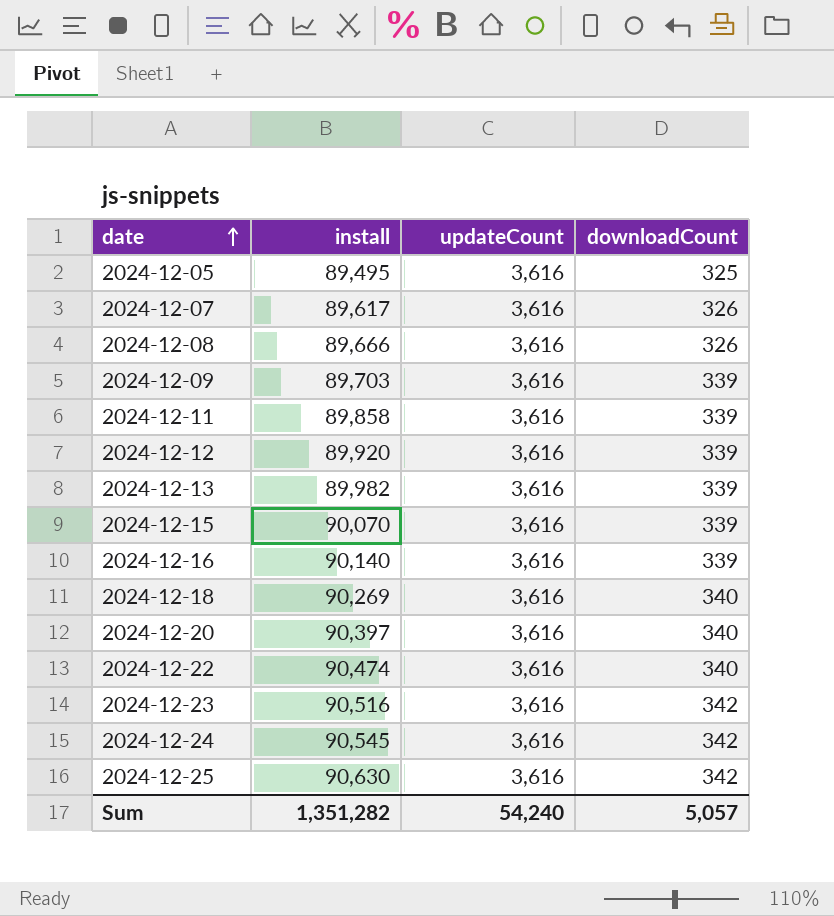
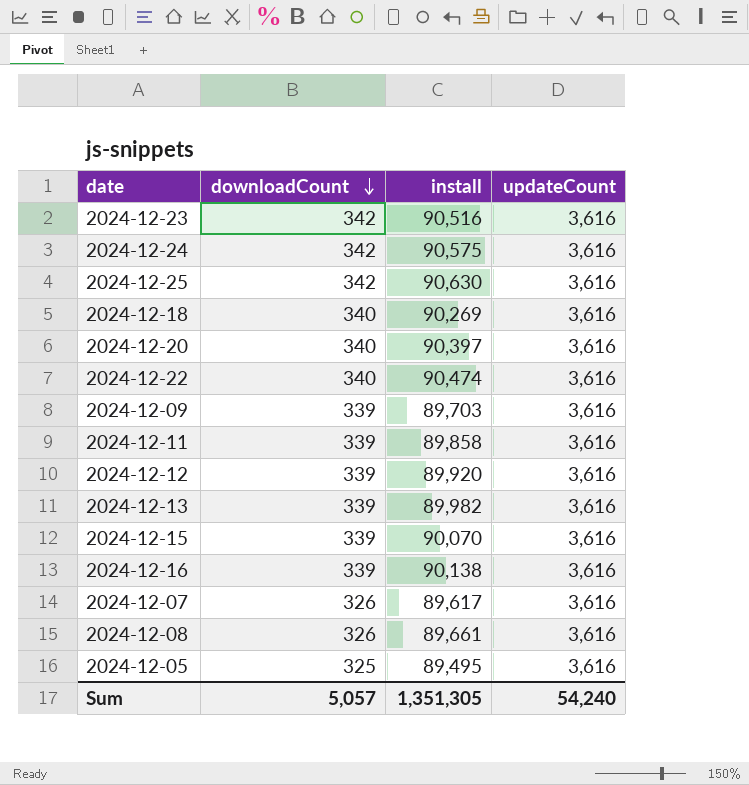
row order: date ascending -> downloadCount descending
column downloadCount | position: 4 -> 2
2024-12-24 | install: 90,545 -> 90,575
2024-12-16 | install: 90,140 -> 90,138
2024-12-08 | install: 89,666 -> 89,661
Sum | install: 1,351,282 -> 1,351,305

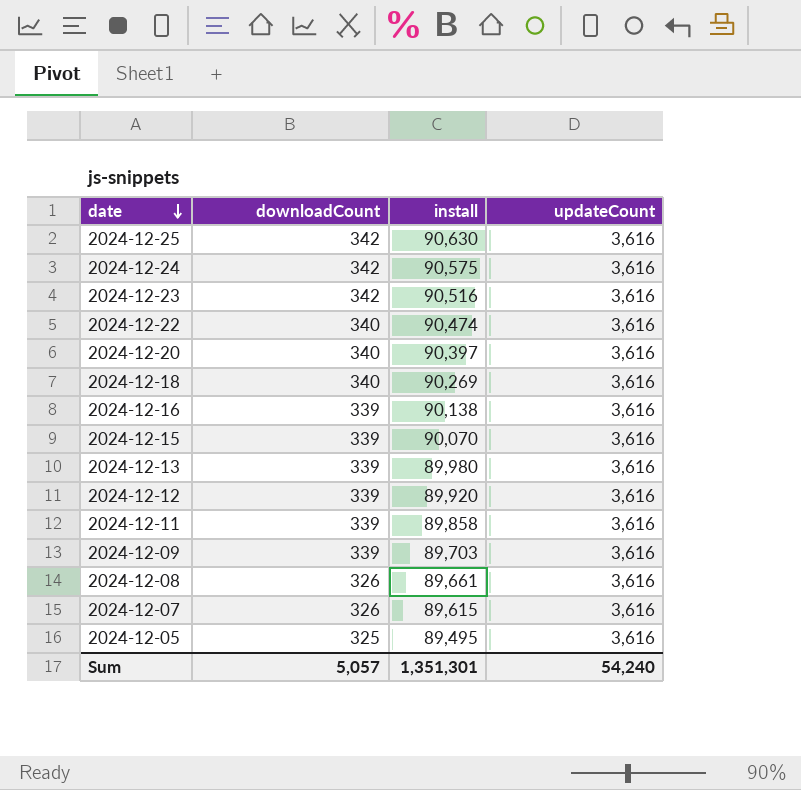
row order: downloadCount descending -> date descending
2024-12-13 | install: 89,982 -> 89,980
2024-12-07 | install: 89,617 -> 89,615
Sum | install: 1,351,305 -> 1,351,301

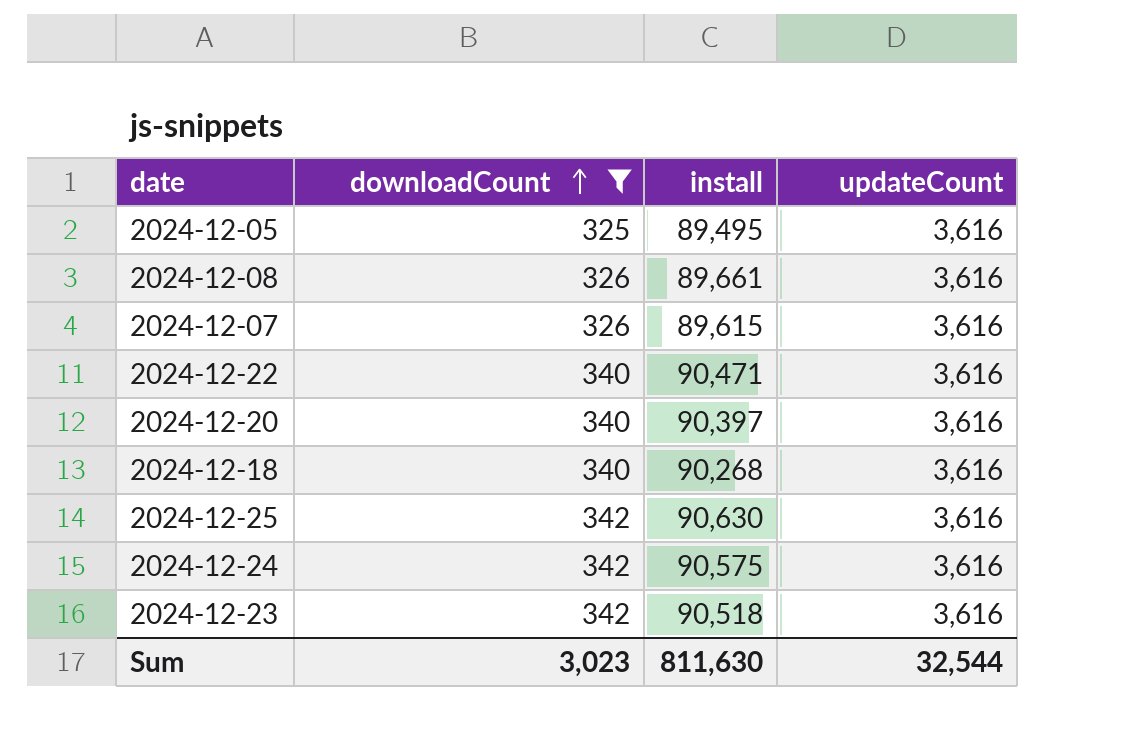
filter: none -> downloadCount != 339
row order: date descending -> downloadCount ascending
2024-12-22 | install: 90,474 -> 90,471
2024-12-18 | install: 90,269 -> 90,268
2024-12-23 | install: 90,516 -> 90,518
Sum | downloadCount: 5,057 -> 3,023
Sum | install: 1,351,301 -> 811,630
Sum | updateCount: 54,240 -> 32,544

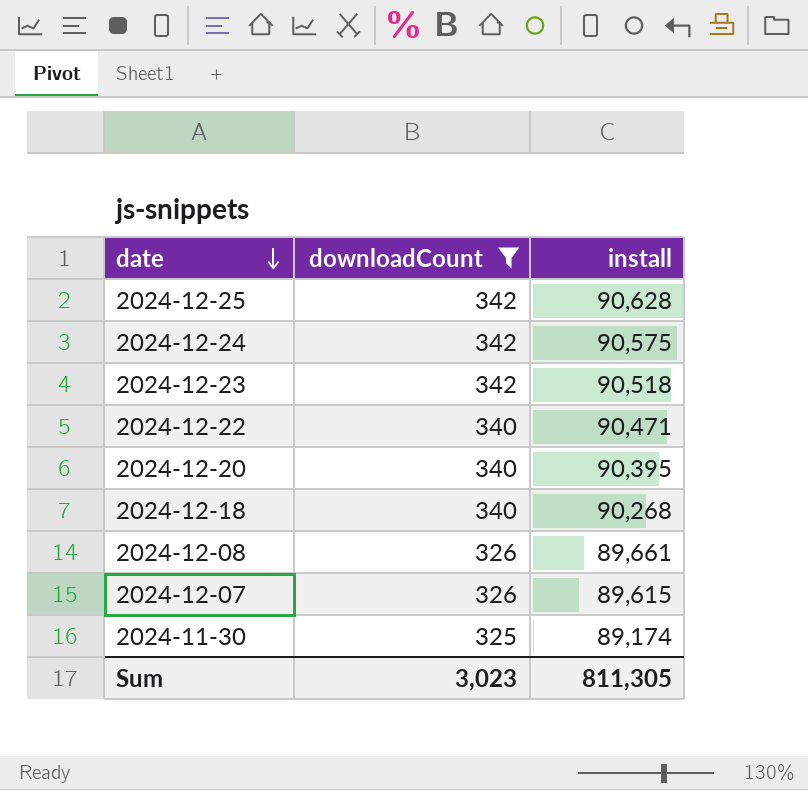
row order: downloadCount ascending -> date descending
column updateCount | position: 4 -> none
row 2024-12-05: 325 | 89,495 | 3,616 -> none
2024-12-25 | install: 90,630 -> 90,628
2024-12-20 | install: 90,397 -> 90,395
row 2024-11-30: none -> 325 | 89,174
Sum | install: 811,630 -> 811,305

